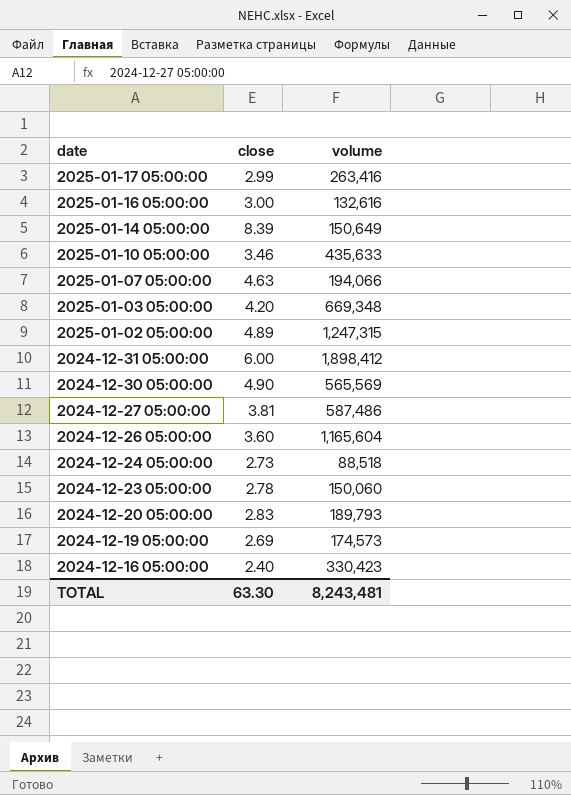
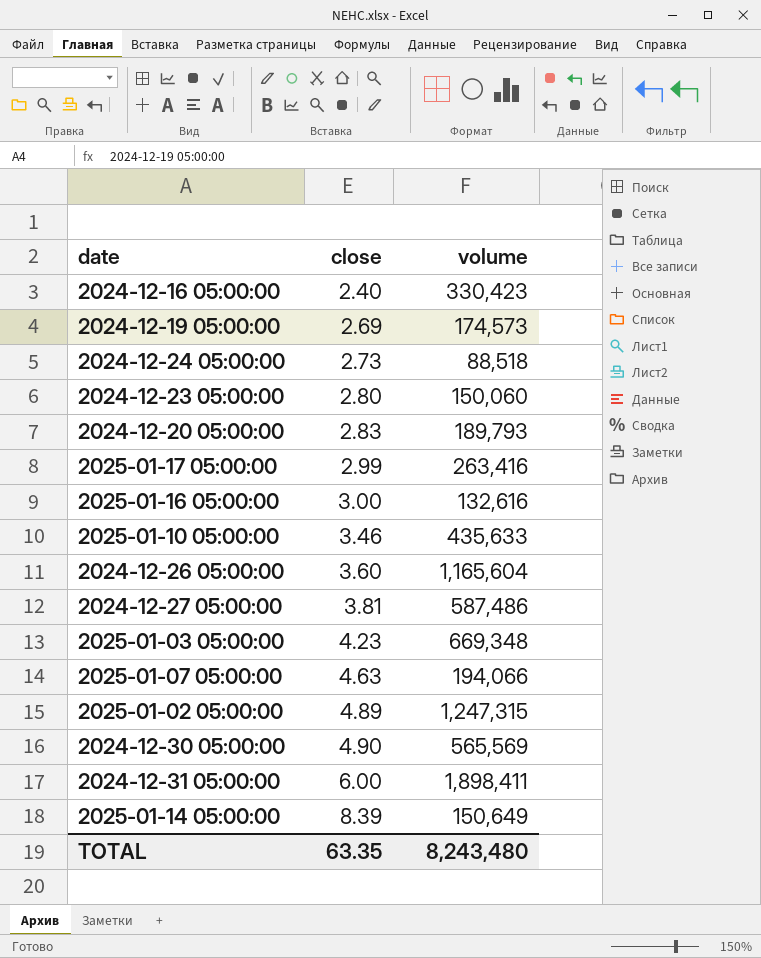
row order: date descending -> close ascending
2024-12-23 05:00:00 | close: 2.78 -> 2.80
2025-01-03 05:00:00 | close: 4.20 -> 4.23
2024-12-31 05:00:00 | volume: 1,898,412 -> 1,898,411
TOTAL | close: 63.30 -> 63.35
TOTAL | volume: 8,243,481 -> 8,243,480

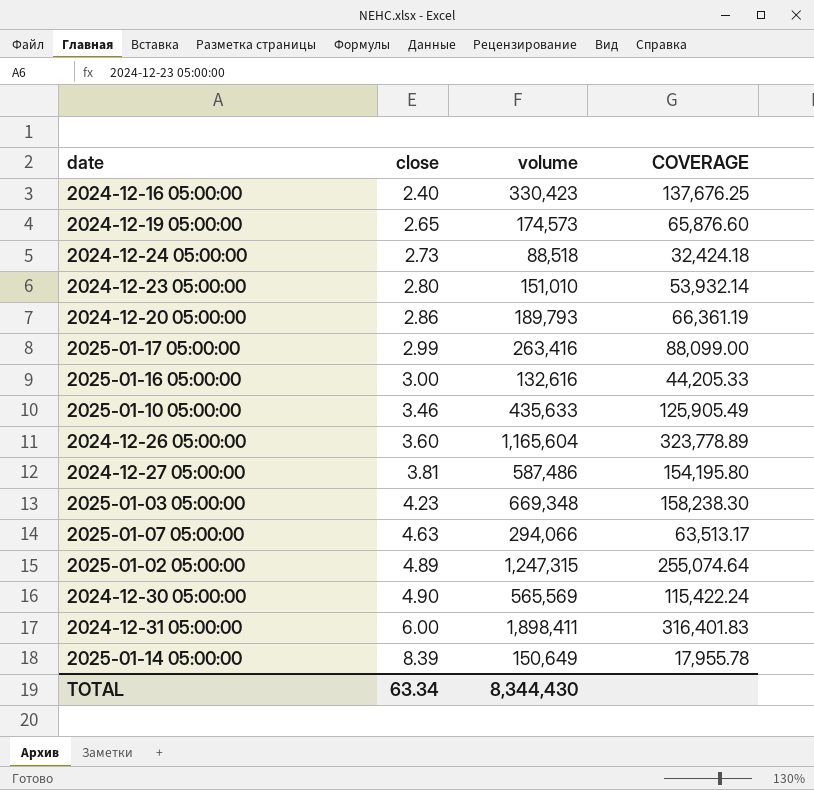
column COVERAGE | formula: none -> [volume] / [close]
2024-12-19 05:00:00 | close: 2.69 -> 2.65
2024-12-23 05:00:00 | volume: 150,060 -> 151,010
2024-12-20 05:00:00 | close: 2.83 -> 2.86
2025-01-07 05:00:00 | volume: 194,066 -> 294,066
TOTAL | close: 63.35 -> 63.34
TOTAL | volume: 8,243,480 -> 8,344,430

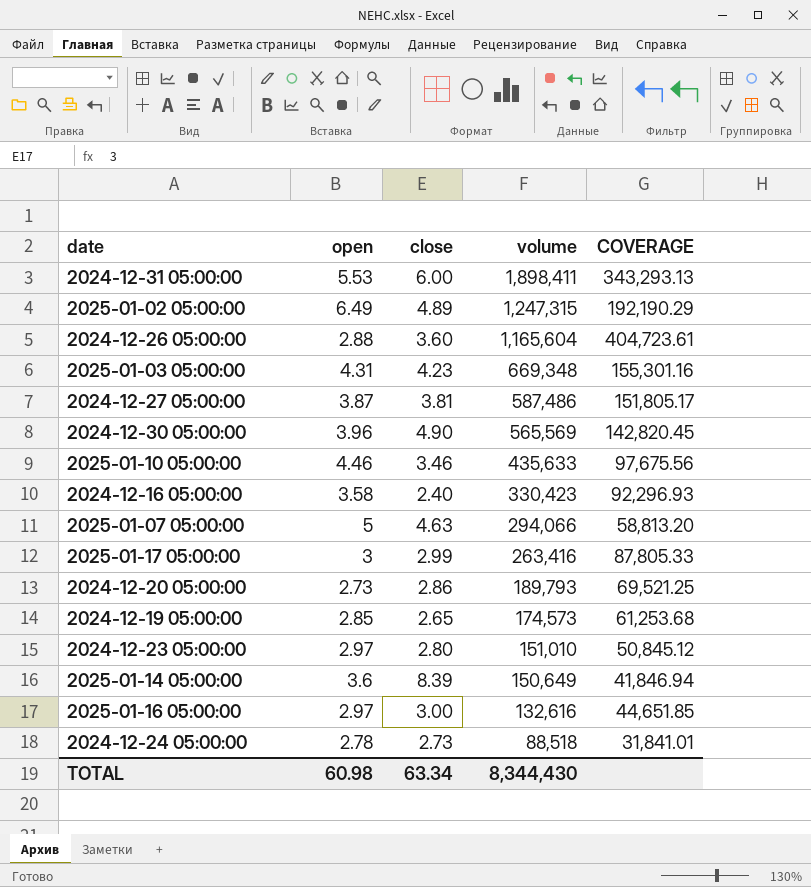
row order: close ascending -> volume descending
column open | position: none -> 2
column COVERAGE | formula: [volume] / [close] -> [volume] / [open]

